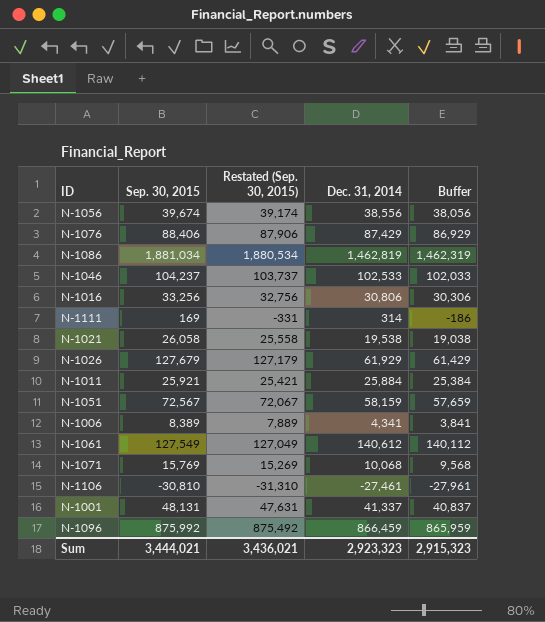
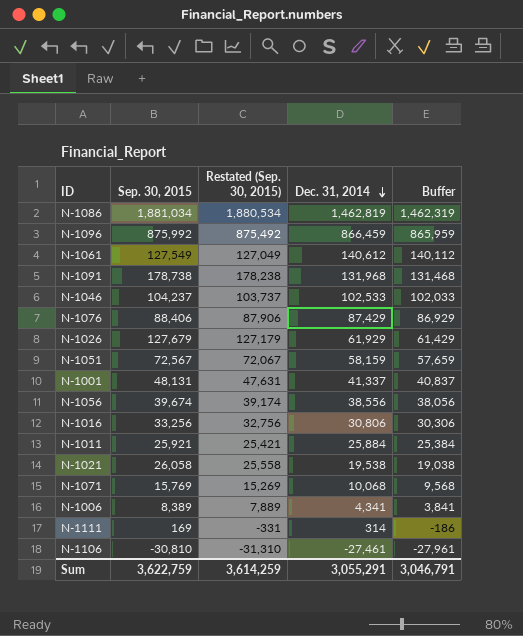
row order: none -> Dec. 31, 2014 descending
row N-1091: none -> 178,738 | 178,238 | 131,968 | 131,468
Sum | Sep. 30, 2015: 3,444,021 -> 3,622,759
Sum | Restated (Sep. 30, 2015): 3,436,021 -> 3,614,259
Sum | Dec. 31, 2014: 2,923,323 -> 3,055,291
Sum | Buffer: 2,915,323 -> 3,046,791

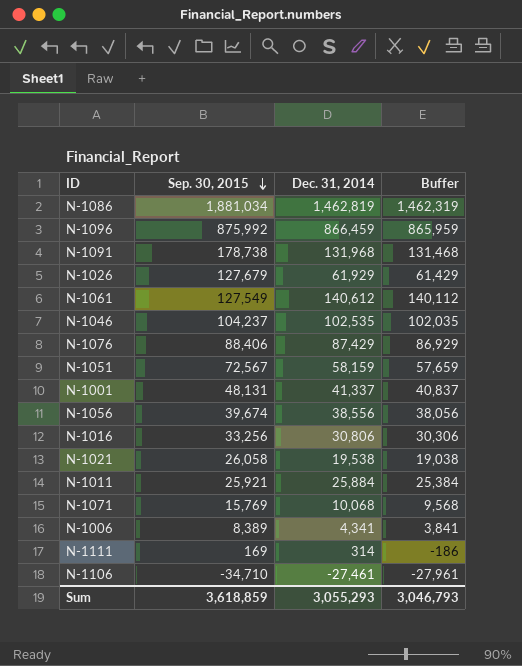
row order: Dec. 31, 2014 descending -> Sep. 30, 2015 descending
column Restated (Sep. 30, 2015) | formula: [Sep. 30, 2015] - 500 -> none
N-1046 | Dec. 31, 2014: 102,533 -> 102,535
N-1046 | Buffer: 102,033 -> 102,035
N-1106 | Sep. 30, 2015: -30,810 -> -34,710
Sum | Sep. 30, 2015: 3,622,759 -> 3,618,859
Sum | Dec. 31, 2014: 3,055,291 -> 3,055,293
Sum | Buffer: 3,046,791 -> 3,046,793

